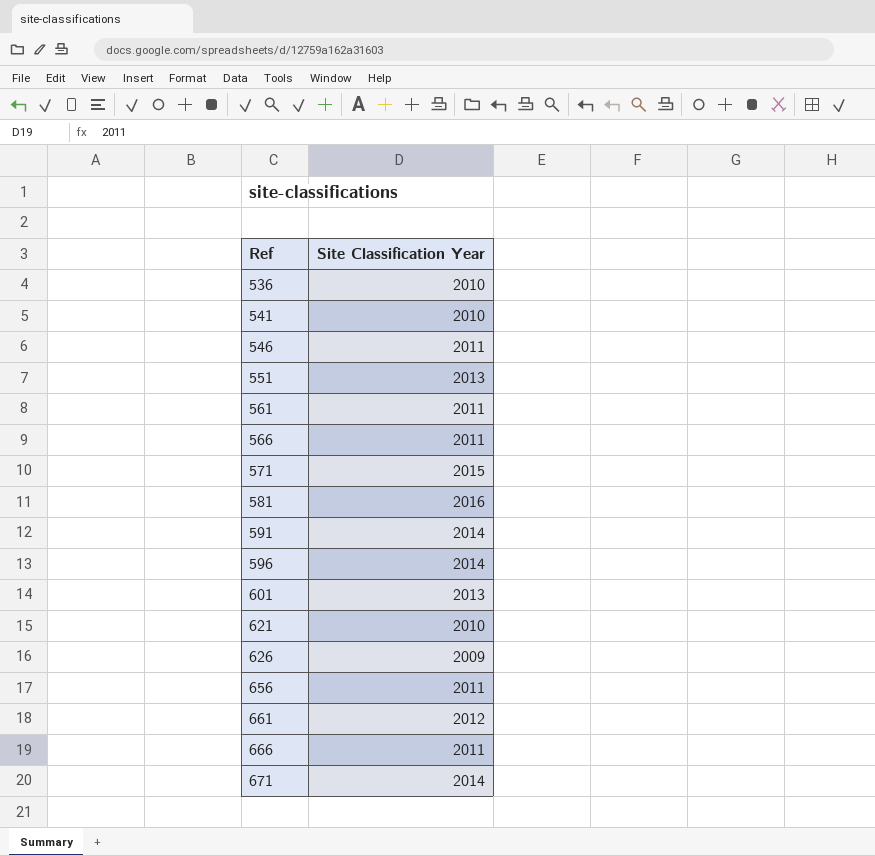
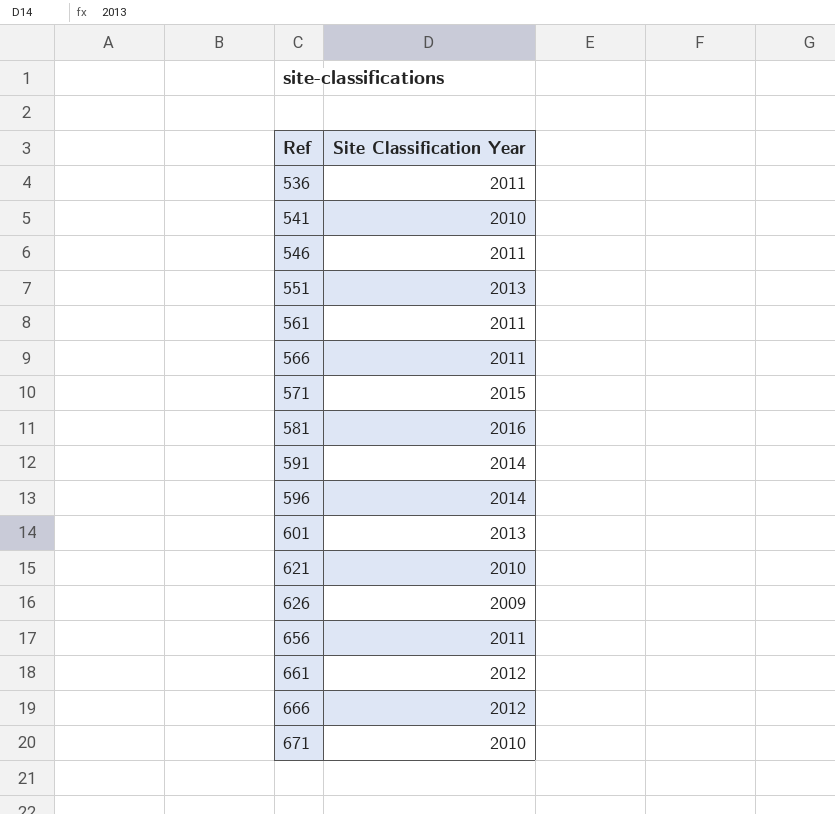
536 | Site Classification Year: 2010 -> 2011
666 | Site Classification Year: 2011 -> 2012
671 | Site Classification Year: 2014 -> 2010

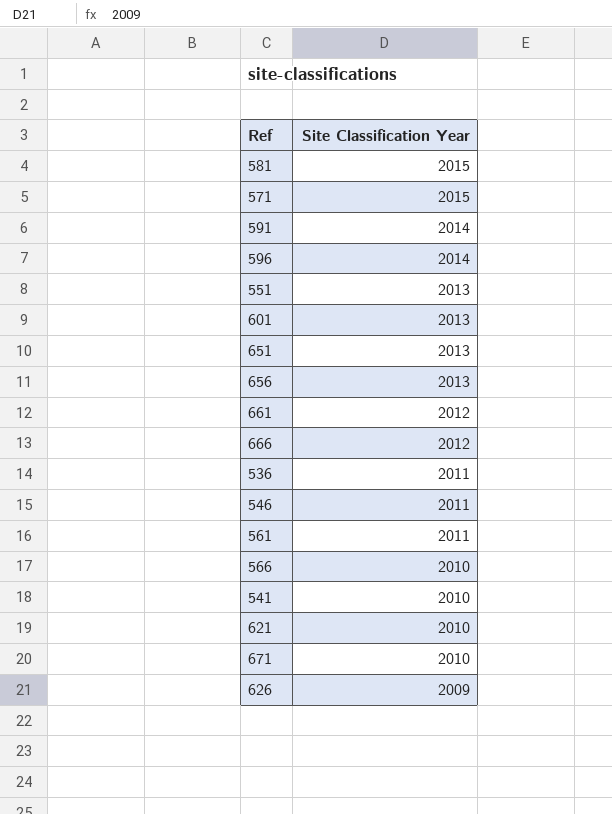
row order: Ref ascending -> Site Classification Year descending
581 | Site Classification Year: 2016 -> 2015
row 651: none -> 2013
656 | Site Classification Year: 2011 -> 2013
566 | Site Classification Year: 2011 -> 2010

